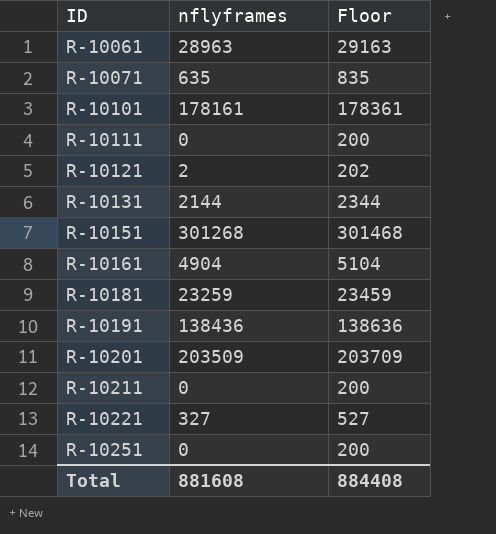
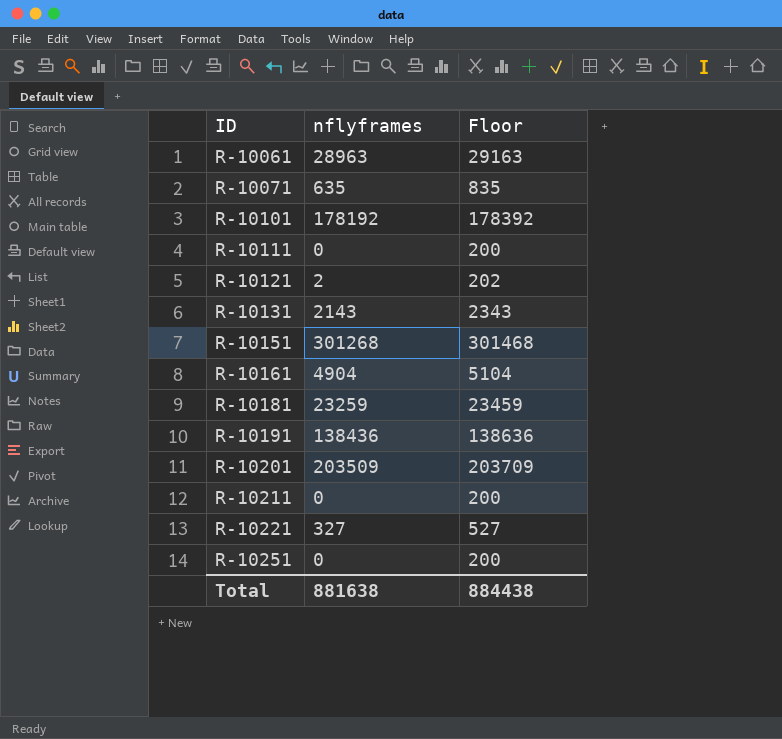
R-10101 | nflyframes: 178161 -> 178192
R-10101 | Floor: 178361 -> 178392
R-10131 | nflyframes: 2144 -> 2143
R-10131 | Floor: 2344 -> 2343
Total | nflyframes: 881608 -> 881638
Total | Floor: 884408 -> 884438

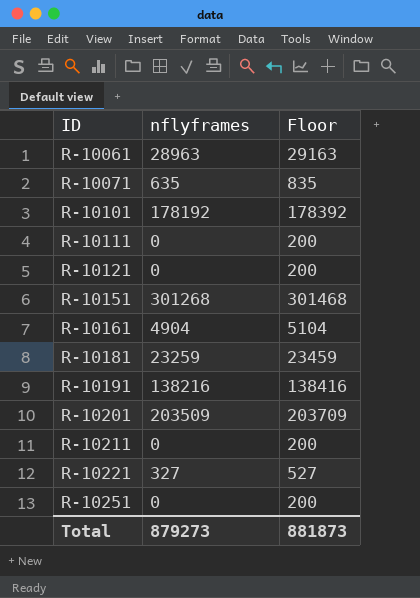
row R-10131: 2143 | 2343 -> none
R-10121 | nflyframes: 2 -> 0
R-10121 | Floor: 202 -> 200
R-10191 | nflyframes: 138436 -> 138216
R-10191 | Floor: 138636 -> 138416
Total | nflyframes: 881638 -> 879273
Total | Floor: 884438 -> 881873

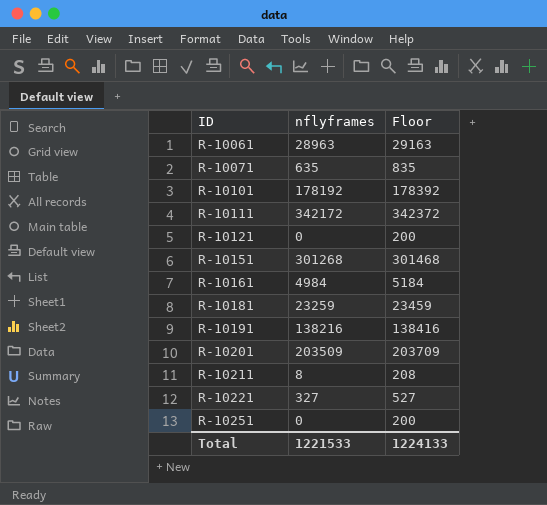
R-10111 | nflyframes: 0 -> 342172
R-10111 | Floor: 200 -> 342372
R-10161 | nflyframes: 4904 -> 4984
R-10161 | Floor: 5104 -> 5184
R-10211 | nflyframes: 0 -> 8
R-10211 | Floor: 200 -> 208
Total | nflyframes: 879273 -> 1221533
Total | Floor: 881873 -> 1224133

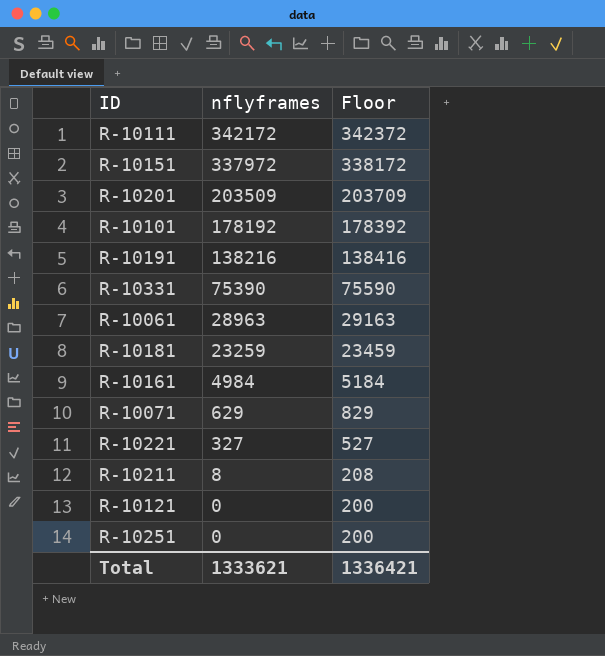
row order: ID ascending -> nflyframes descending
R-10151 | nflyframes: 301268 -> 337972
R-10151 | Floor: 301468 -> 338172
row R-10331: none -> 75390 | 75590
R-10071 | nflyframes: 635 -> 629
R-10071 | Floor: 835 -> 829
Total | nflyframes: 1221533 -> 1333621
Total | Floor: 1224133 -> 1336421

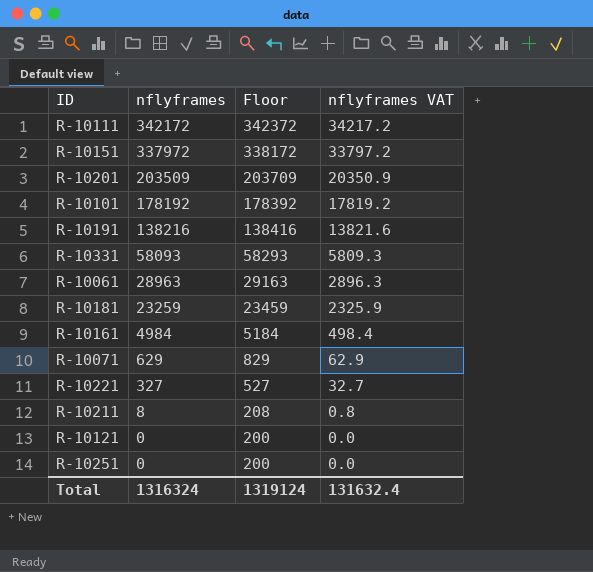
column nflyframes VAT | formula: none -> [nflyframes] * 0.1
R-10331 | nflyframes: 75390 -> 58093
R-10331 | Floor: 75590 -> 58293
Total | nflyframes: 1333621 -> 1316324
Total | Floor: 1336421 -> 1319124

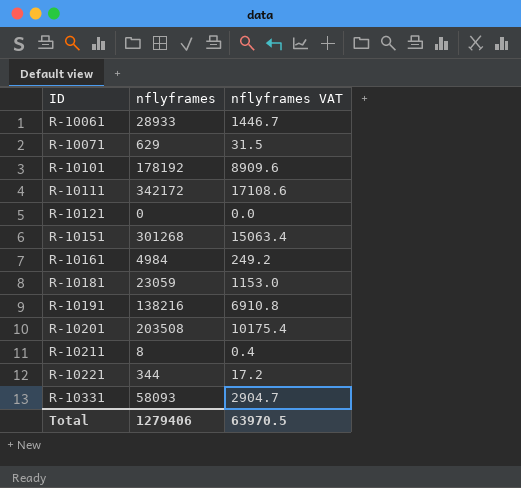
row order: nflyframes descending -> ID ascending
column Floor | formula: [nflyframes] + 200 -> none
column nflyframes VAT | formula: [nflyframes] * 0.1 -> [nflyframes] * 0.05
row R-10251: 0 | 200 | 0.0 -> none
R-10061 | nflyframes: 28963 -> 28933
R-10151 | nflyframes: 337972 -> 301268
R-10181 | nflyframes: 23259 -> 23059
R-10201 | nflyframes: 203509 -> 203508
R-10221 | nflyframes: 327 -> 344
Total | nflyframes: 1316324 -> 1279406
Total | nflyframes VAT: 131632.4 -> 63970.5

